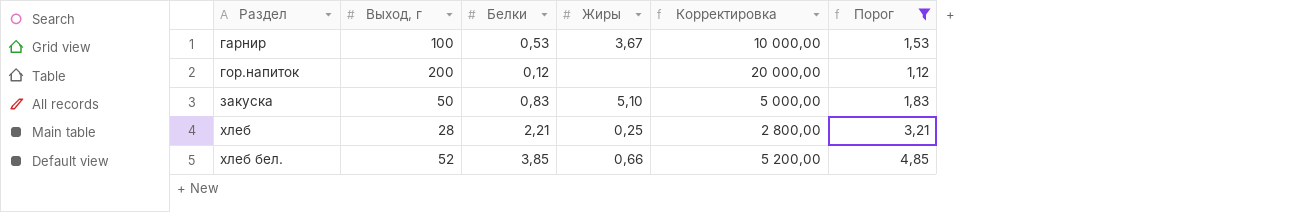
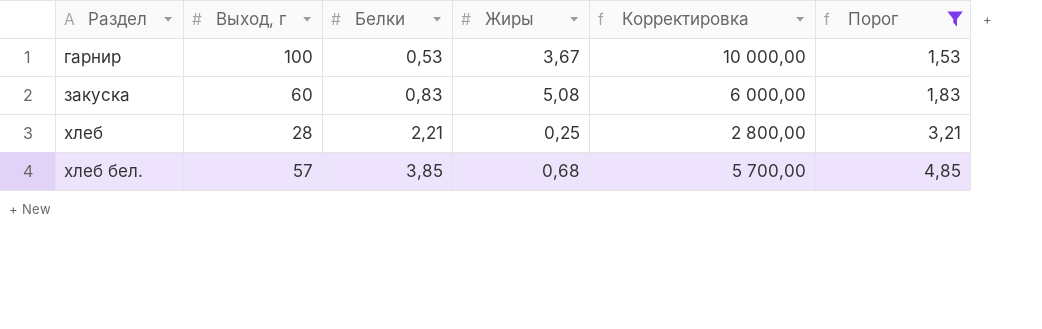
row гор.напиток: 200 | 0,12 | none | 20 000,00 | 1,12 -> none
закуска | Выход, г: 50 -> 60
закуска | Жиры: 5,10 -> 5,08
закуска | Корректировка: 5 000,00 -> 6 000,00
хлеб бел. | Выход, г: 52 -> 57
хлеб бел. | Жиры: 0,66 -> 0,68
хлеб бел. | Корректировка: 5 200,00 -> 5 700,00

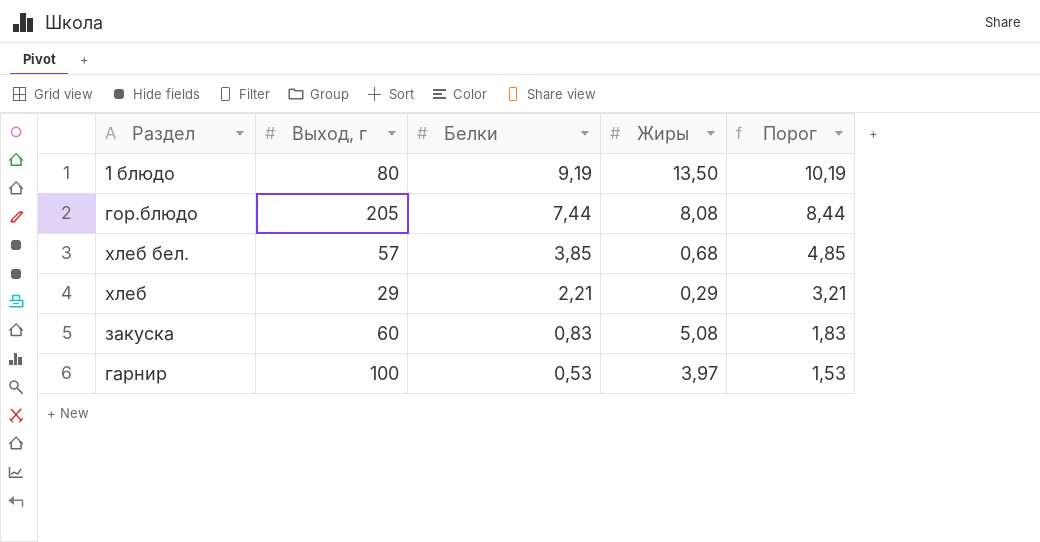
filter: Порог <= 4,85 -> none
row order: Раздел ascending -> Белки descending
column Корректировка | formula: [Выход, г] * 100 -> none
хлеб | Выход, г: 28 -> 29
хлеб | Жиры: 0,25 -> 0,29
гарнир | Жиры: 3,67 -> 3,97

